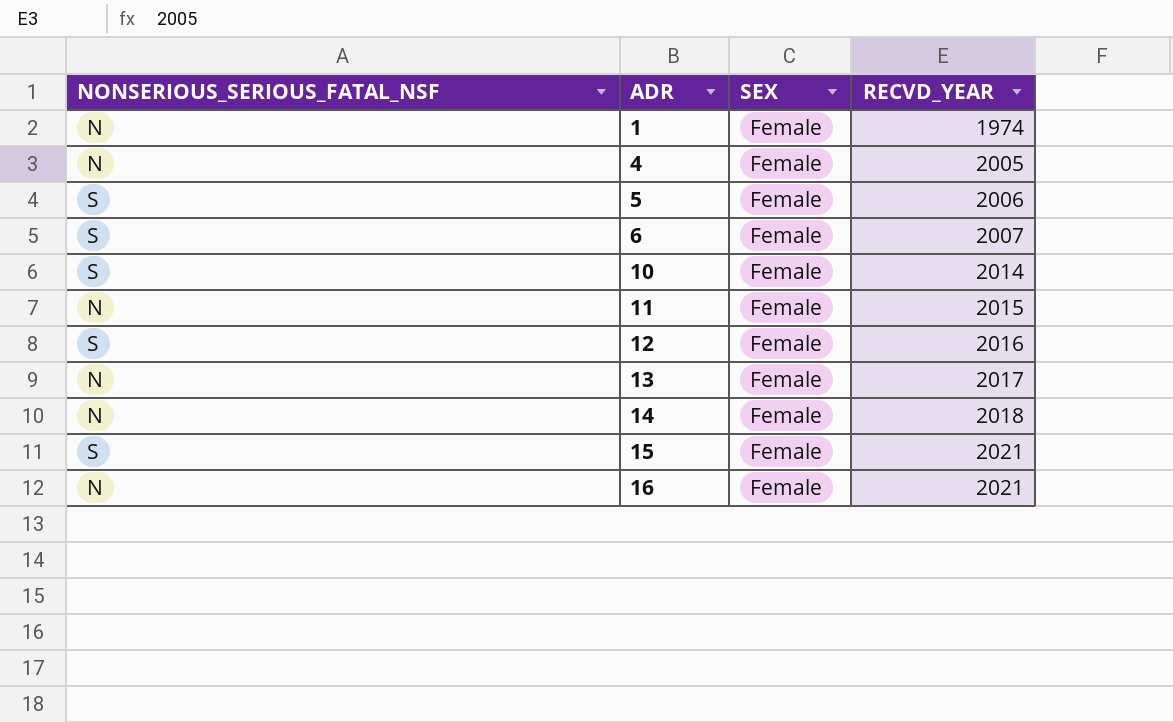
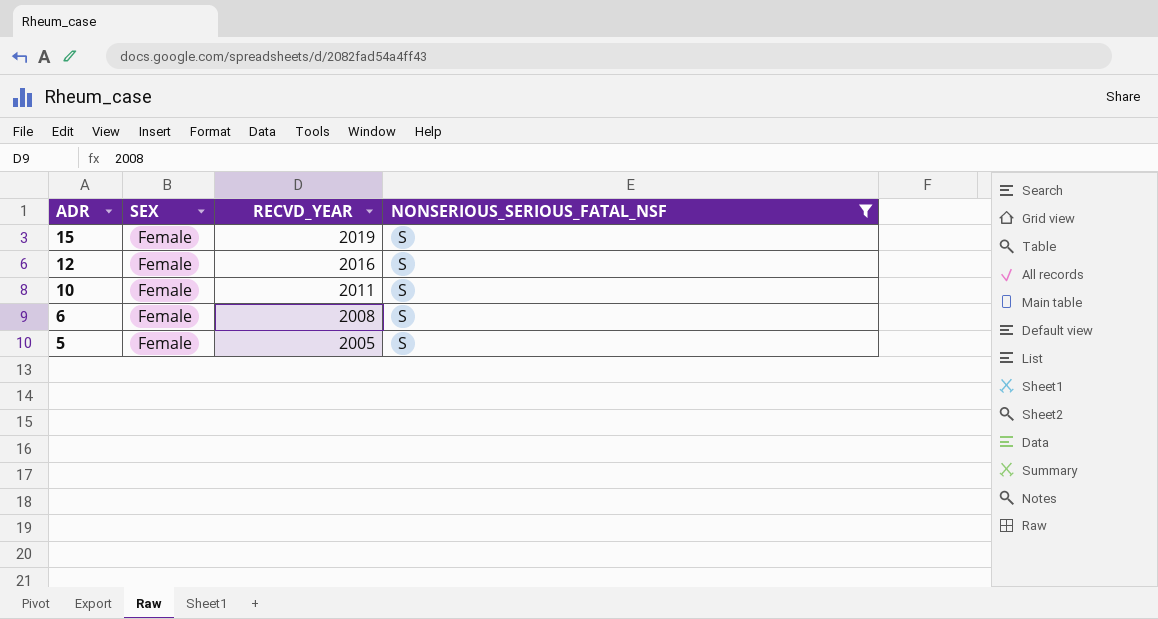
filter: none -> NONSERIOUS_SERIOUS_FATAL_NSF = S
row order: ADR ascending -> ADR descending
column NONSERIOUS_SERIOUS_FATAL_NSF | position: 1 -> 4
15 | RECVD_YEAR: 2021 -> 2019
10 | RECVD_YEAR: 2014 -> 2011
6 | RECVD_YEAR: 2007 -> 2008
5 | RECVD_YEAR: 2006 -> 2005

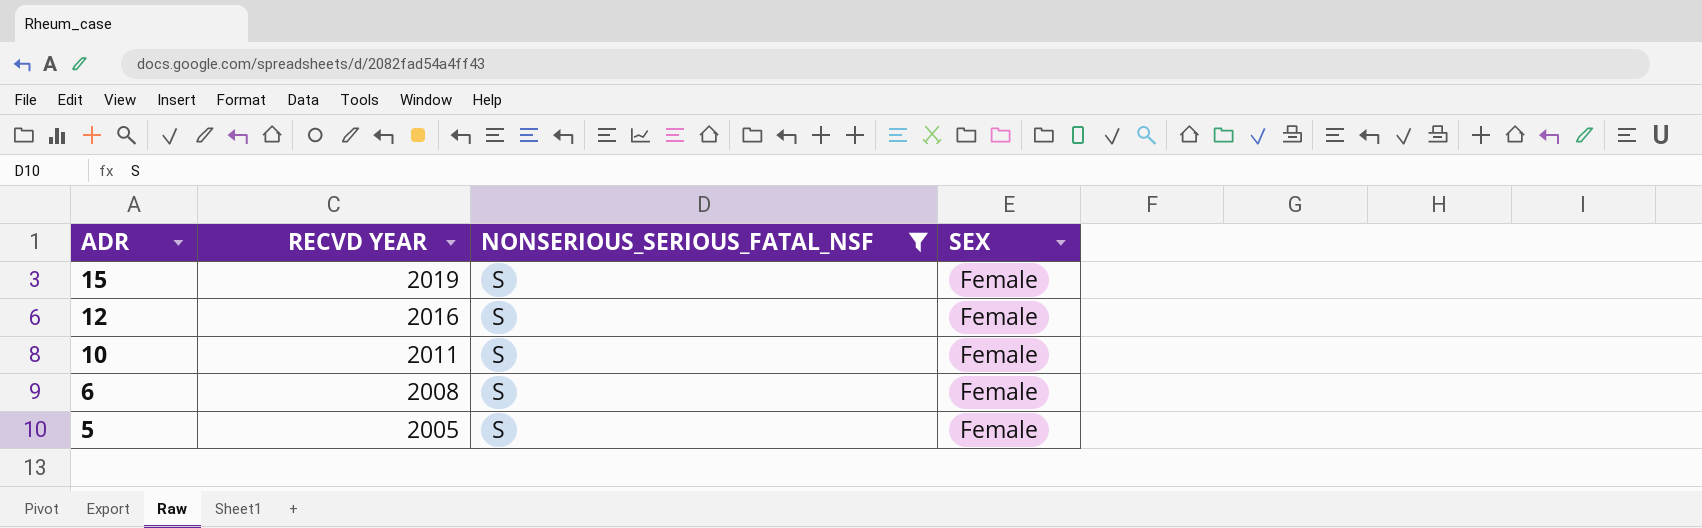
column name: RECVD_YEAR -> RECVD YEAR
column SEX | position: 2 -> 4

